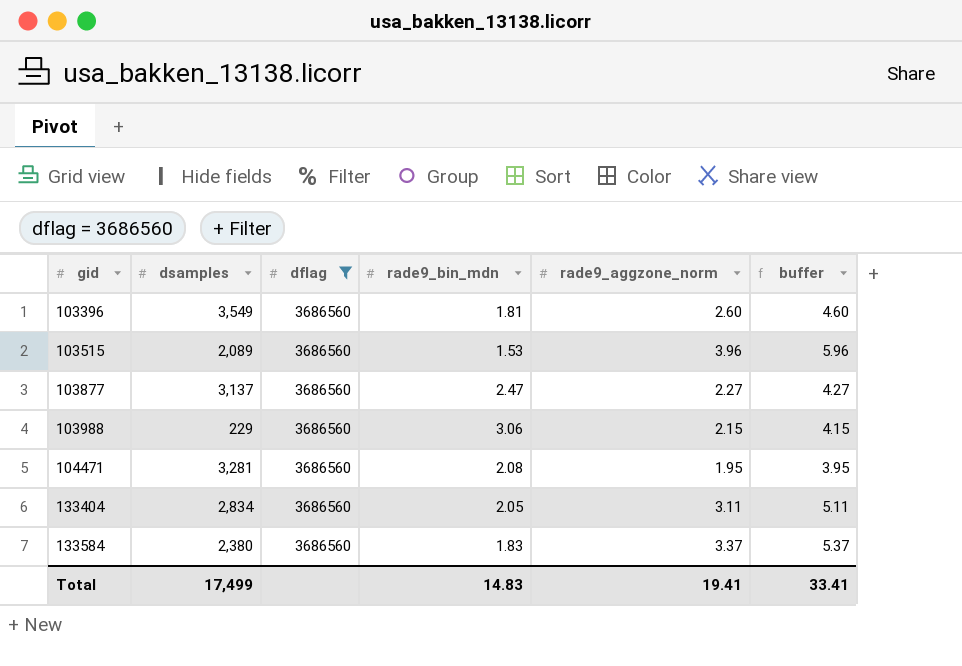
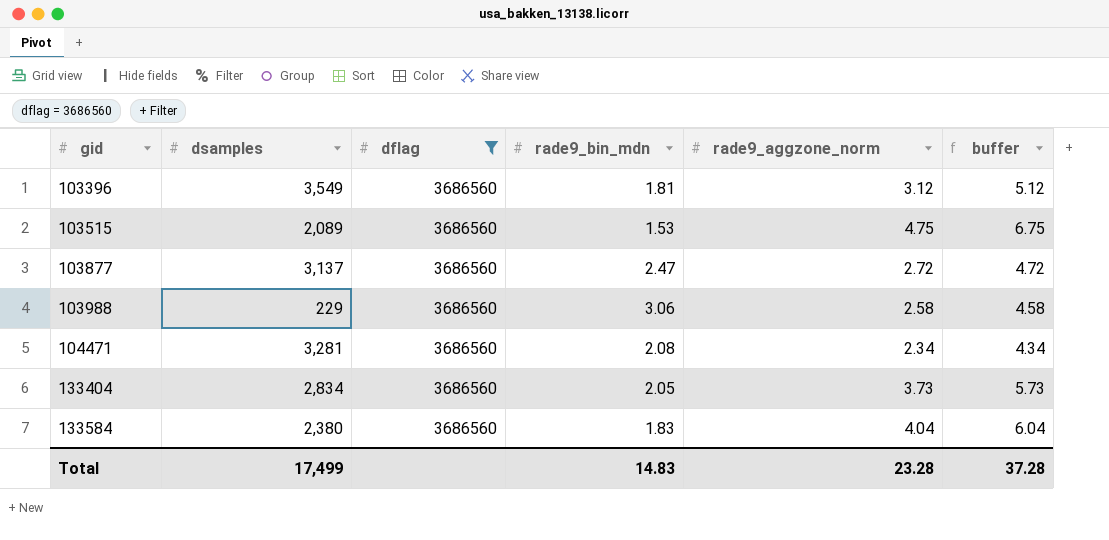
103396 | rade9_aggzone_norm: 2.60 -> 3.12
103396 | buffer: 4.60 -> 5.12
103515 | rade9_aggzone_norm: 3.96 -> 4.75
103515 | buffer: 5.96 -> 6.75
103877 | rade9_aggzone_norm: 2.27 -> 2.72
103877 | buffer: 4.27 -> 4.72
103988 | rade9_aggzone_norm: 2.15 -> 2.58
103988 | buffer: 4.15 -> 4.58
104471 | rade9_aggzone_norm: 1.95 -> 2.34
104471 | buffer: 3.95 -> 4.34
133404 | rade9_aggzone_norm: 3.11 -> 3.73
133404 | buffer: 5.11 -> 5.73
133584 | rade9_aggzone_norm: 3.37 -> 4.04
133584 | buffer: 5.37 -> 6.04
Total | rade9_aggzone_norm: 19.41 -> 23.28
Total | buffer: 33.41 -> 37.28

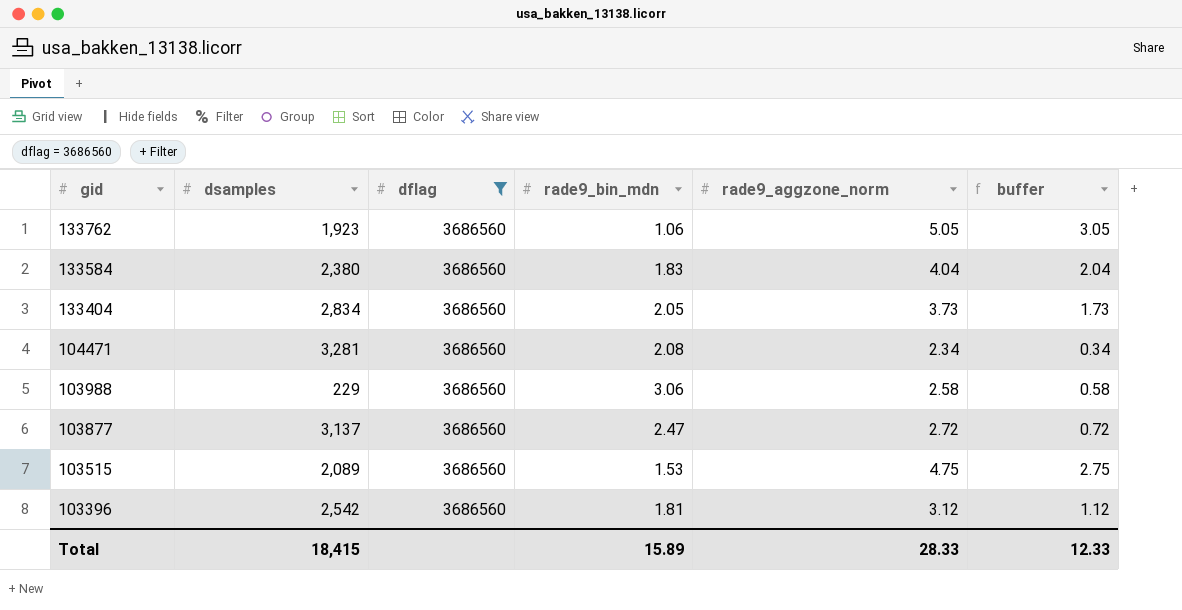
row order: gid ascending -> gid descending
column buffer | formula: [rade9_aggzone_norm] + 2 -> [rade9_aggzone_norm] - 2
row 133762: none -> 1,923 | 3686560 | 1.06 | 5.05 | 3.05
103396 | dsamples: 3,549 -> 2,542
Total | dsamples: 17,499 -> 18,415
Total | rade9_bin_mdn: 14.83 -> 15.89
Total | rade9_aggzone_norm: 23.28 -> 28.33
Total | buffer: 37.28 -> 12.33

